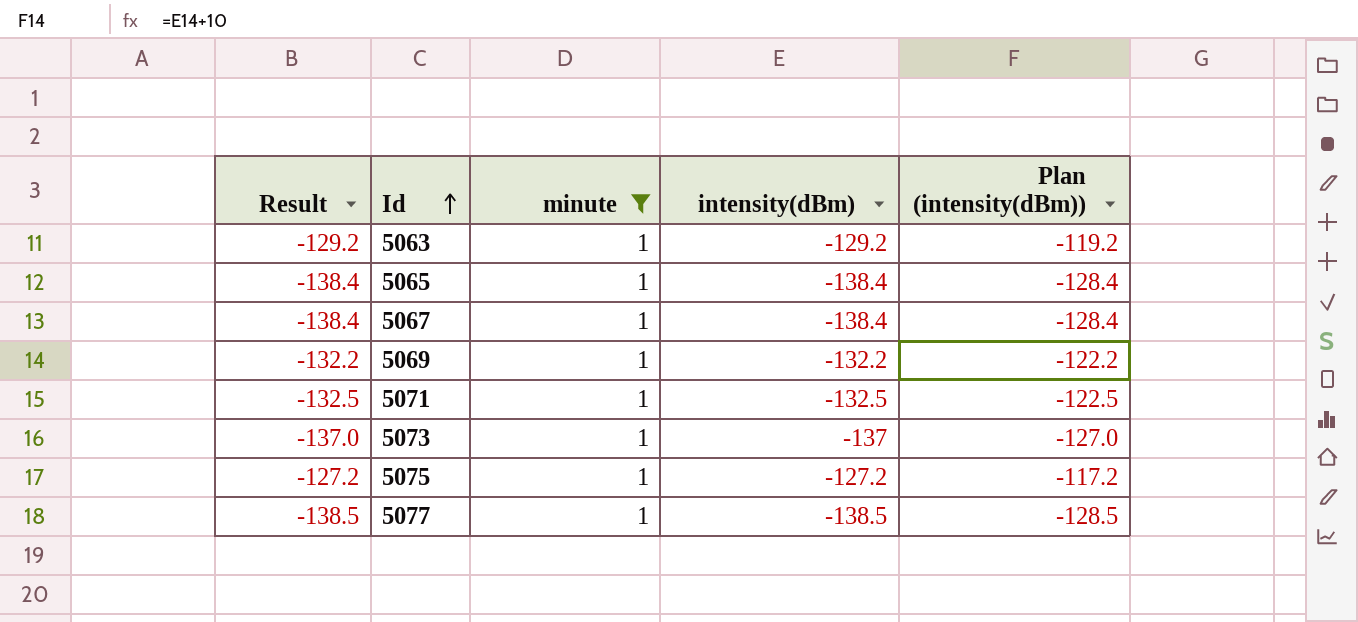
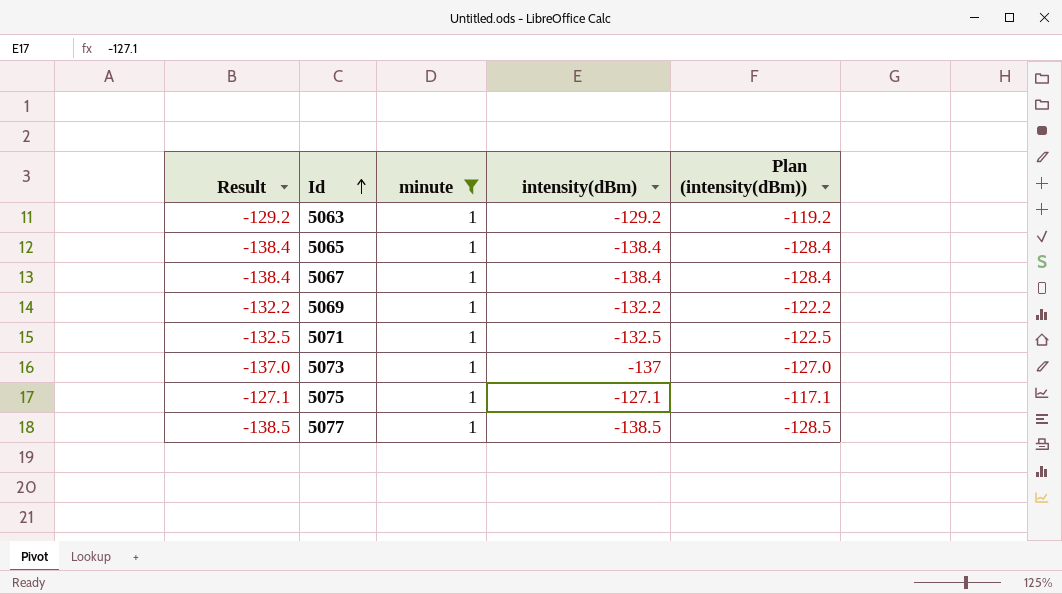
5075 | Result: -127.2 -> -127.1
5075 | intensity(dBm): -127.2 -> -127.1
5075 | Plan (intensity(dBm)): -117.2 -> -117.1

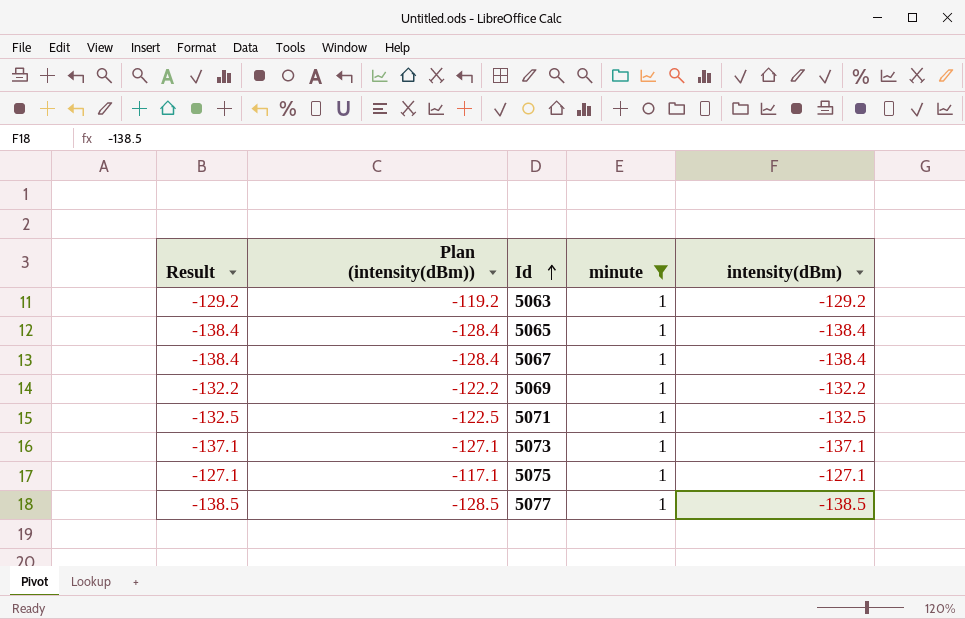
column Plan (intensity(dBm)) | position: 5 -> 2
5073 | Result: -137.0 -> -137.1
5073 | Plan (intensity(dBm)): -127.0 -> -127.1
5073 | intensity(dBm): -137 -> -137.1

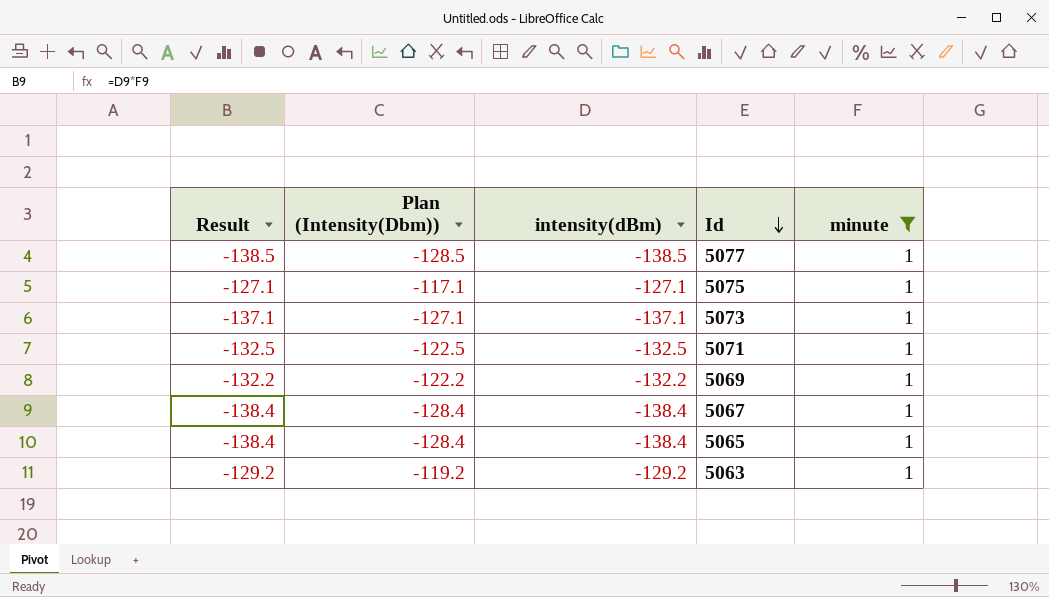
row order: Id ascending -> Id descending
column name: Plan (intensity(dBm)) -> Plan (Intensity(Dbm))
column intensity(dBm) | position: 5 -> 3

